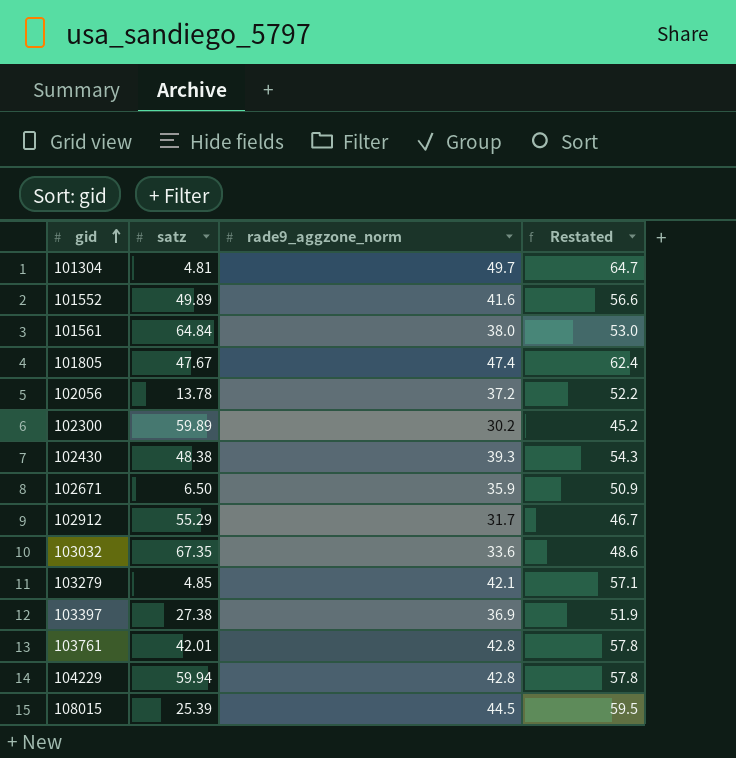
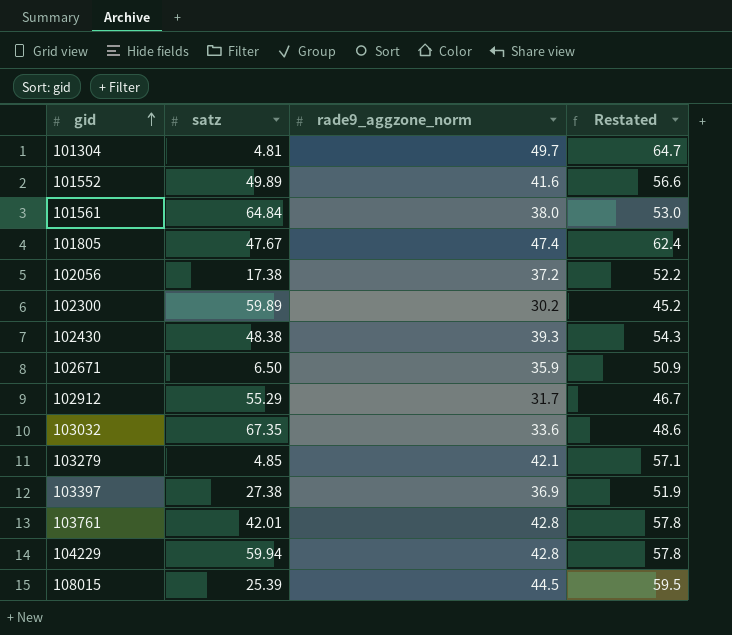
102056 | satz: 13.78 -> 17.38

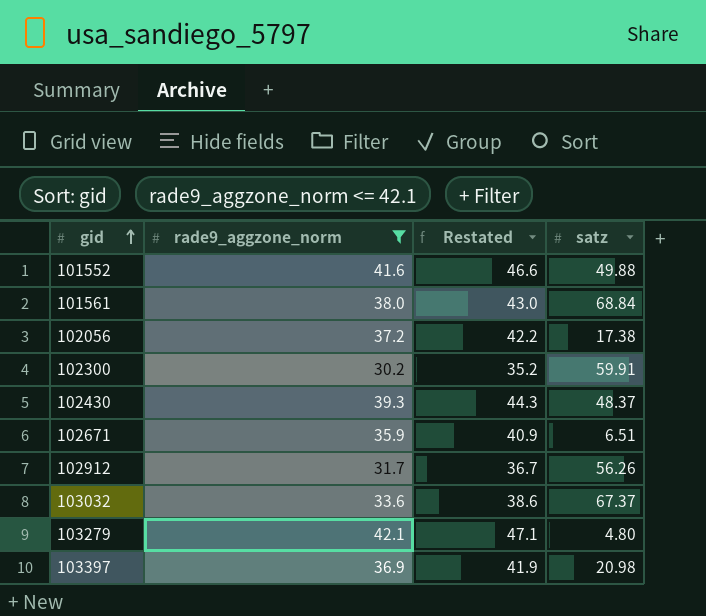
filter: none -> rade9_aggzone_norm <= 42.1
column Restated | formula: [rade9_aggzone_norm] + 15 -> [rade9_aggzone_norm] + 5
column satz | position: 2 -> 4
101552 | satz: 49.89 -> 49.88
101561 | satz: 64.84 -> 68.84
102300 | satz: 59.89 -> 59.91
102430 | satz: 48.38 -> 48.37
102671 | satz: 6.50 -> 6.51
102912 | satz: 55.29 -> 56.26
103032 | satz: 67.35 -> 67.37
103279 | satz: 4.85 -> 4.80
103397 | satz: 27.38 -> 20.98

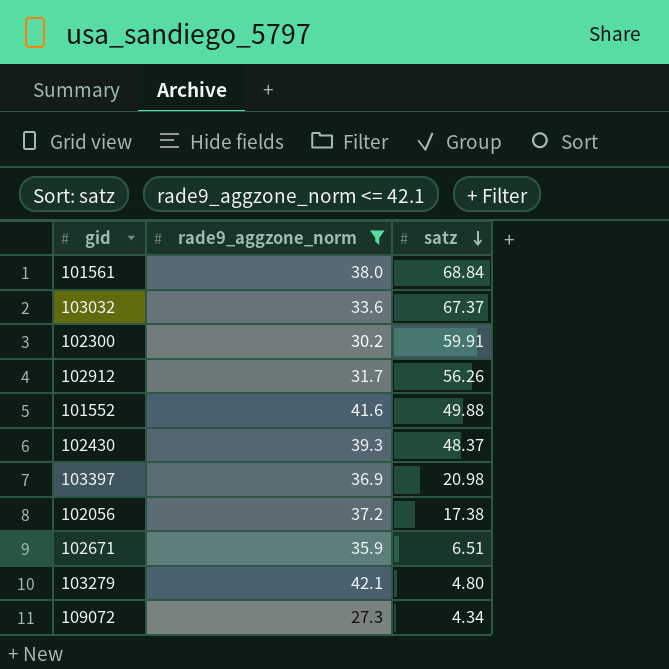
row order: gid ascending -> satz descending
column Restated | formula: [rade9_aggzone_norm] + 5 -> none
row 109072: none -> 27.3 | 4.34

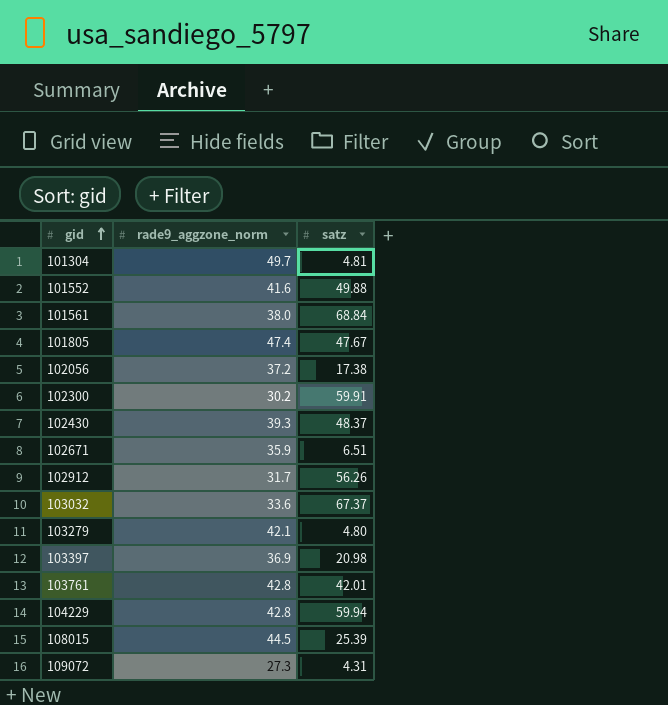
filter: rade9_aggzone_norm <= 42.1 -> none
row order: satz descending -> gid ascending
109072 | satz: 4.34 -> 4.31

